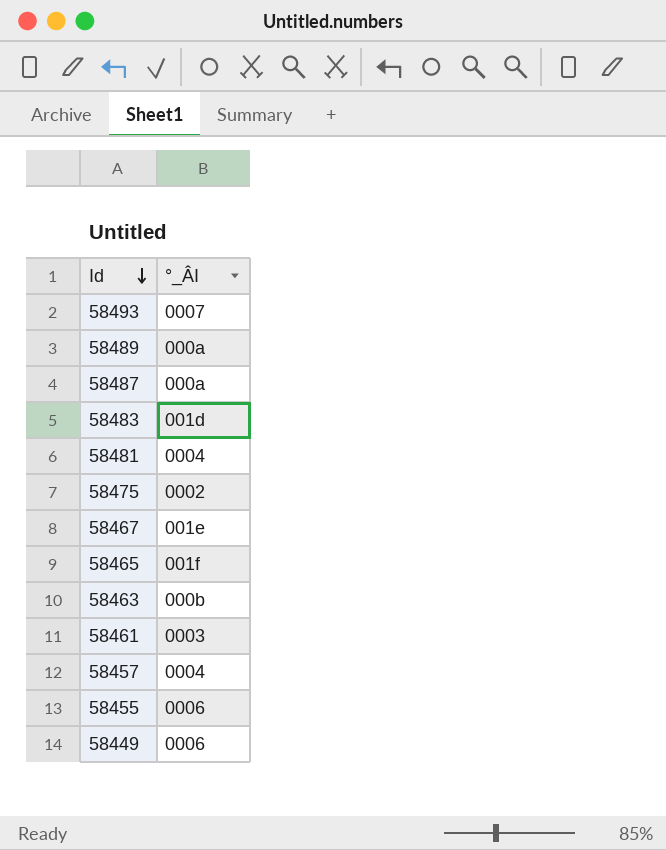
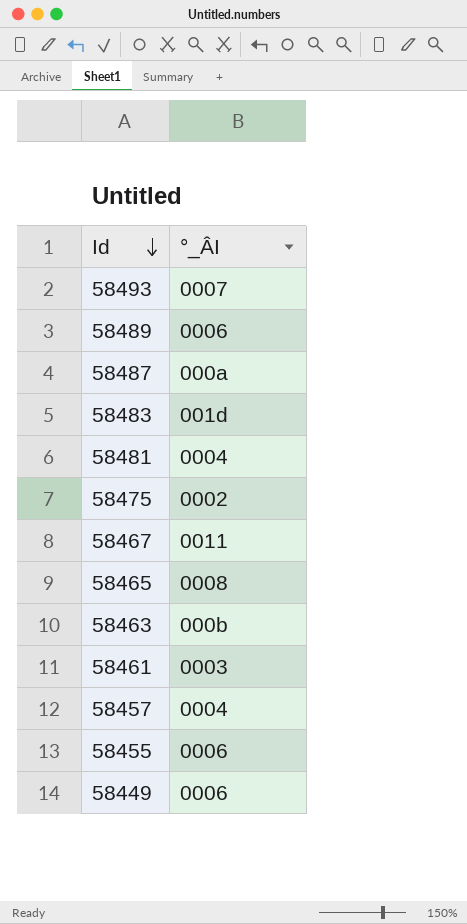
58489 | °_ÂI: 000a -> 0006
58467 | °_ÂI: 001e -> 0011
58465 | °_ÂI: 001f -> 0008

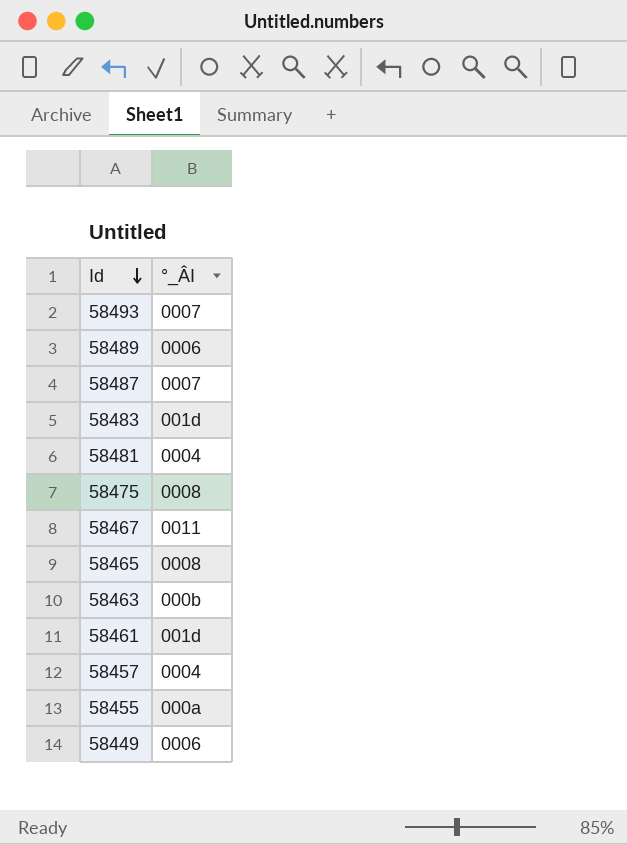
58487 | °_ÂI: 000a -> 0007
58475 | °_ÂI: 0002 -> 0008
58461 | °_ÂI: 0003 -> 001d
58455 | °_ÂI: 0006 -> 000a

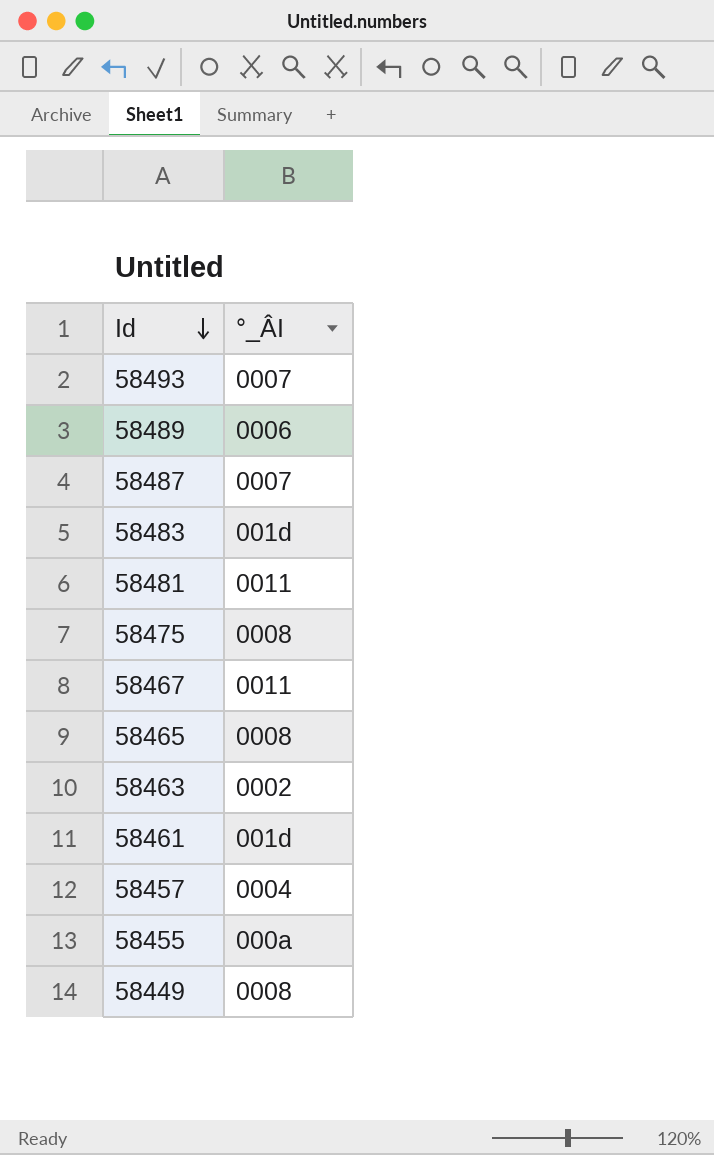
58481 | °_ÂI: 0004 -> 0011
58463 | °_ÂI: 000b -> 0002
58449 | °_ÂI: 0006 -> 0008

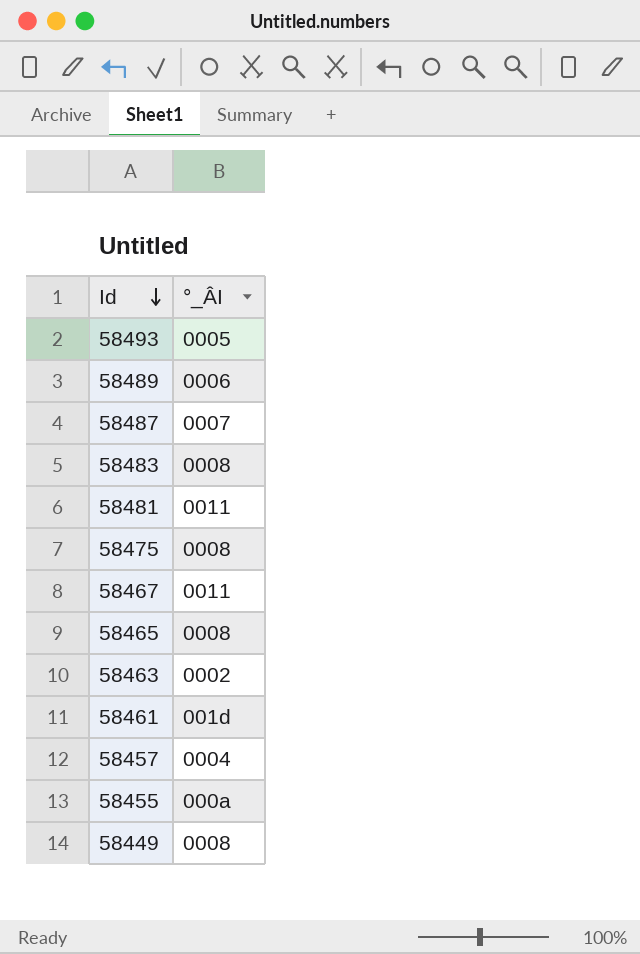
58493 | °_ÂI: 0007 -> 0005
58483 | °_ÂI: 001d -> 0008

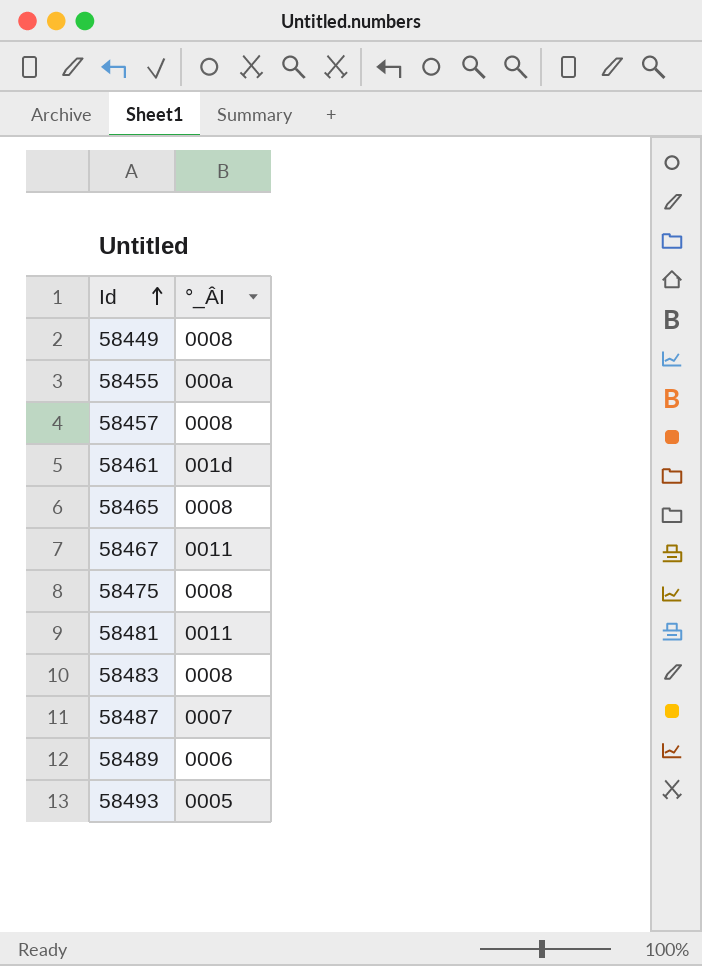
row order: Id descending -> Id ascending
row 58463: 0002 -> none
58457 | °_ÂI: 0004 -> 0008

